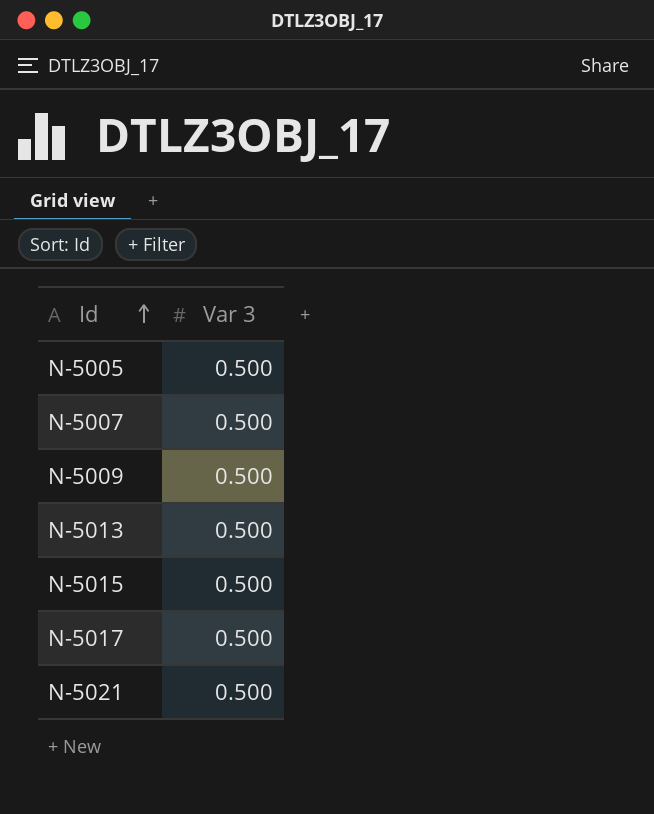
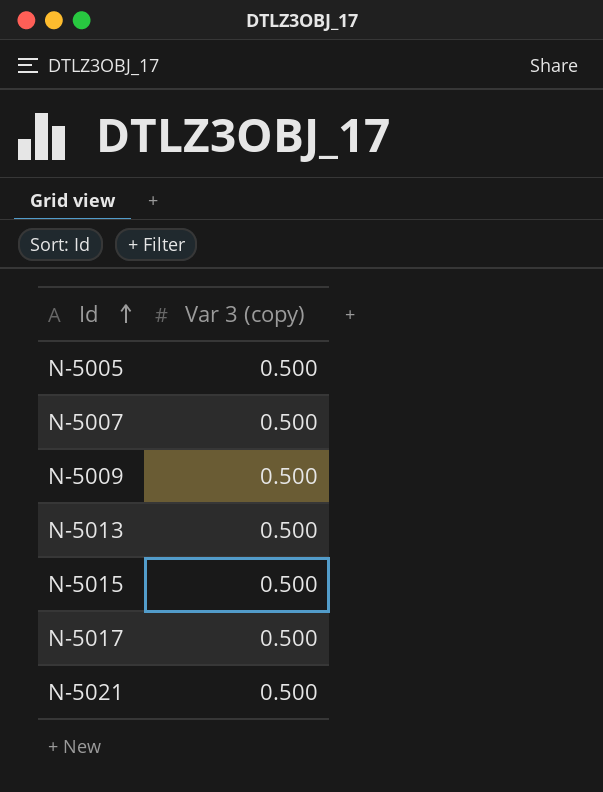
column name: Var 3 -> Var 3 (copy)

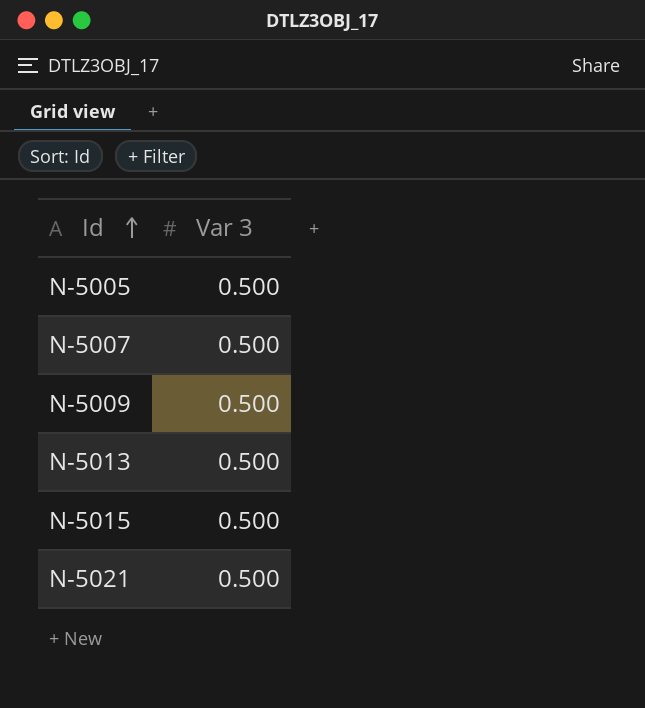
column name: Var 3 (copy) -> Var 3
row N-5017: 0.500 -> none

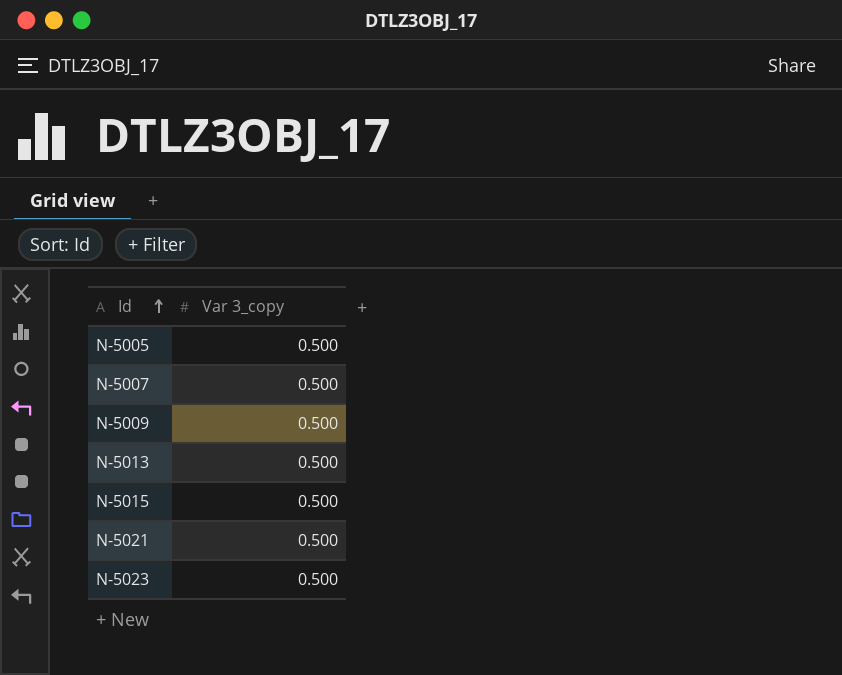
column name: Var 3 -> Var 3_copy
row N-5023: none -> 0.500

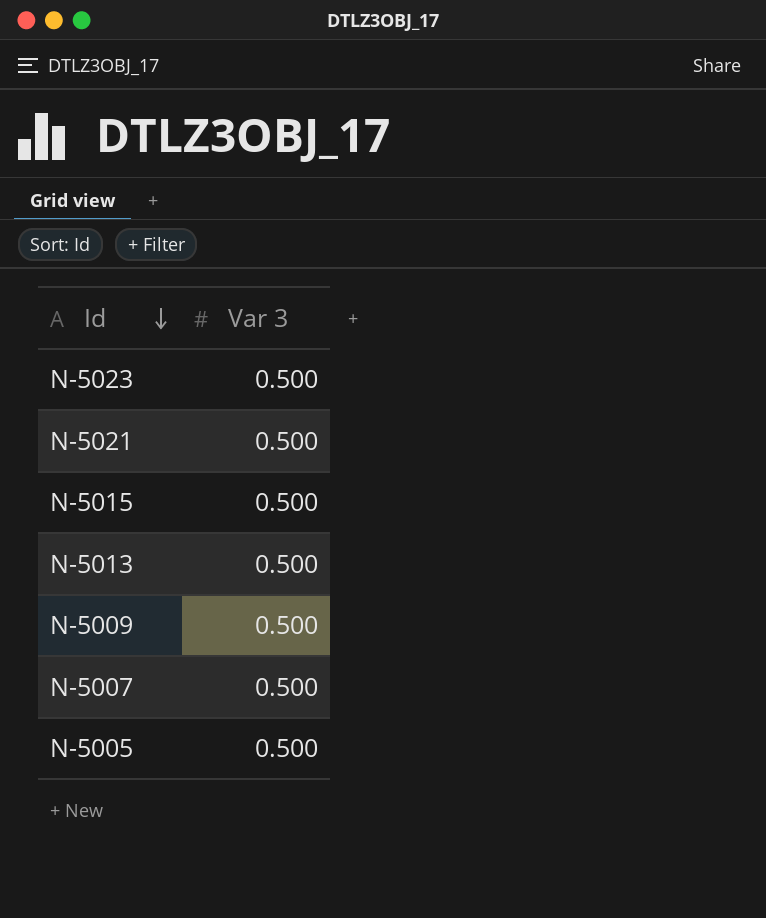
row order: Id ascending -> Id descending
column name: Var 3_copy -> Var 3

